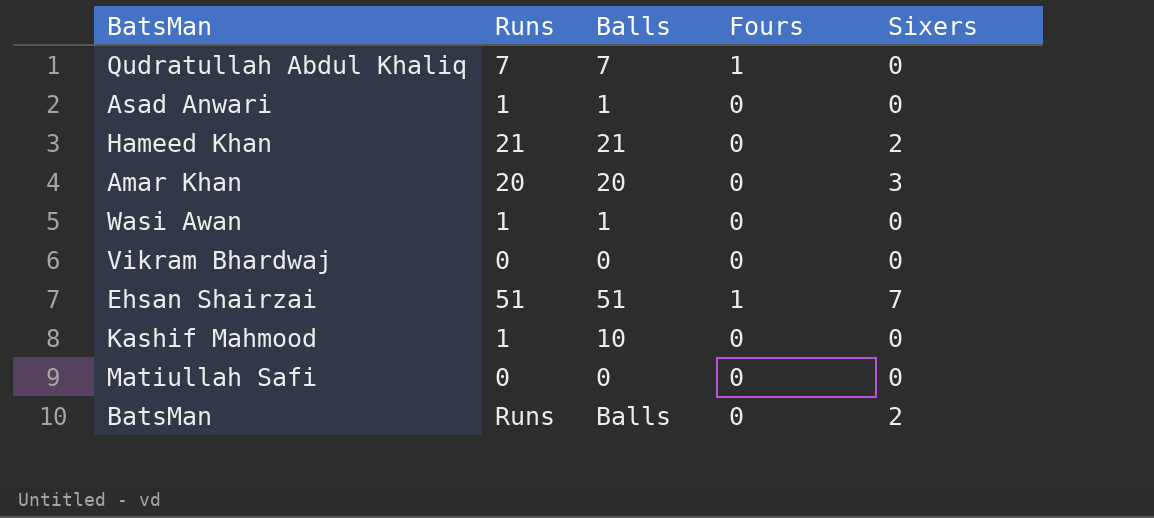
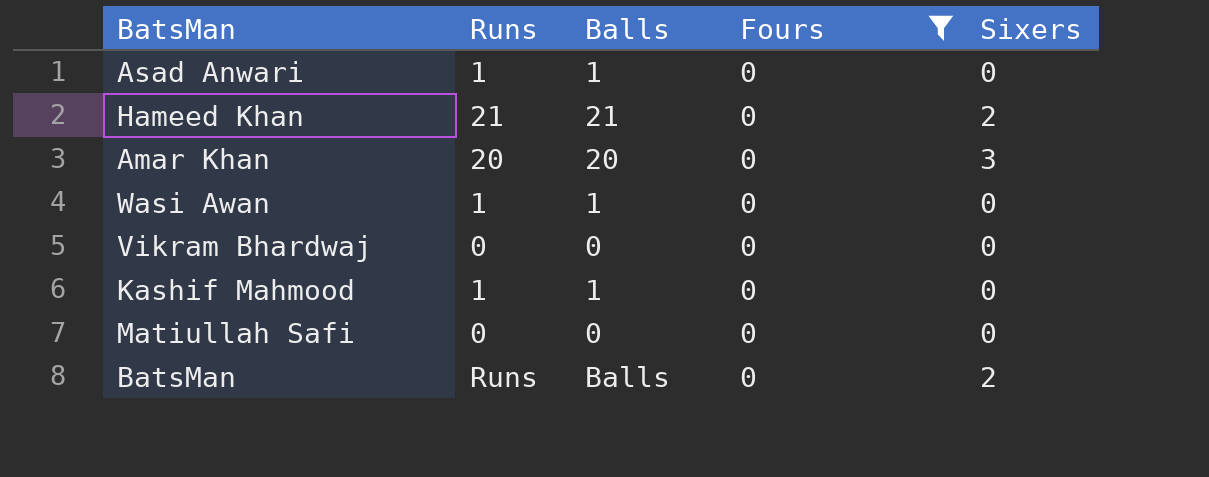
filter: none -> Fours = 0
Kashif Mahmood | Balls: 10 -> 1

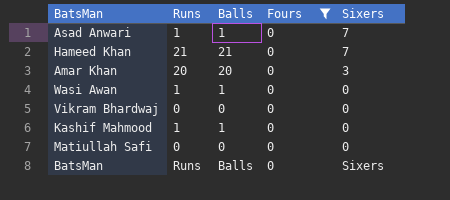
Asad Anwari | Sixers: 0 -> 7
Hameed Khan | Sixers: 2 -> 7
BatsMan | Sixers: 2 -> Sixers

